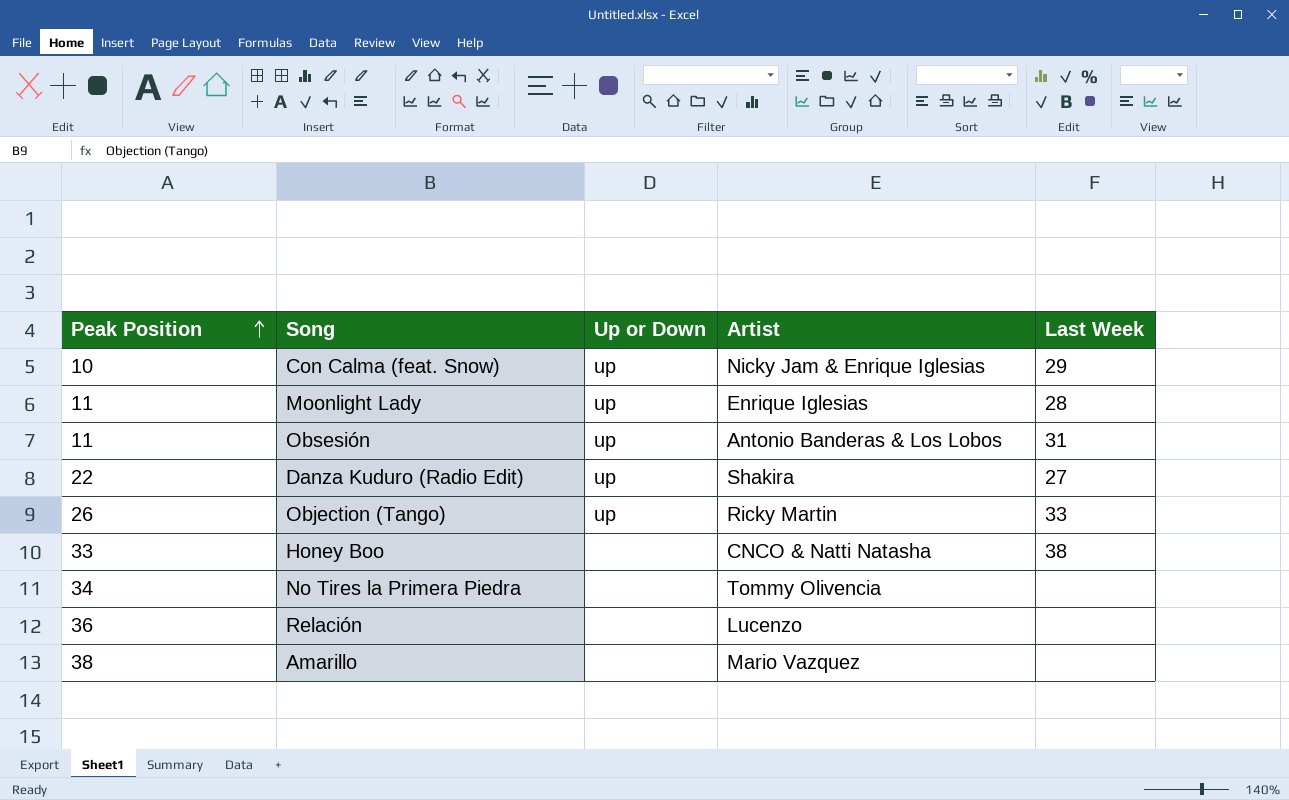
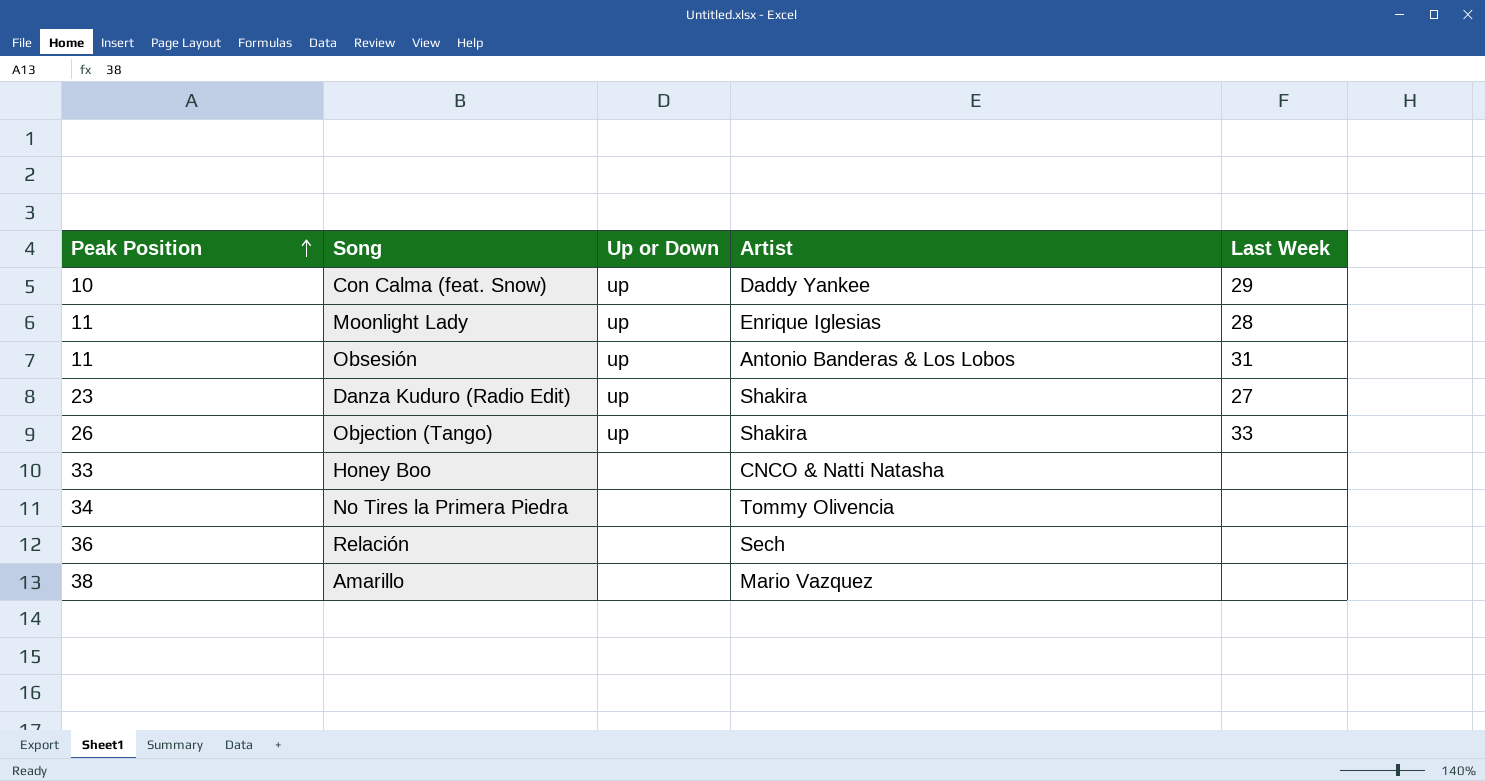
Con Calma (feat. Snow) | Artist: Nicky Jam & Enrique Iglesias -> Daddy Yankee
Danza Kuduro (Radio Edit) | Peak Position: 22 -> 23
Objection (Tango) | Artist: Ricky Martin -> Shakira
Honey Boo | Last Week: 38 -> none
Relación | Artist: Lucenzo -> Sech

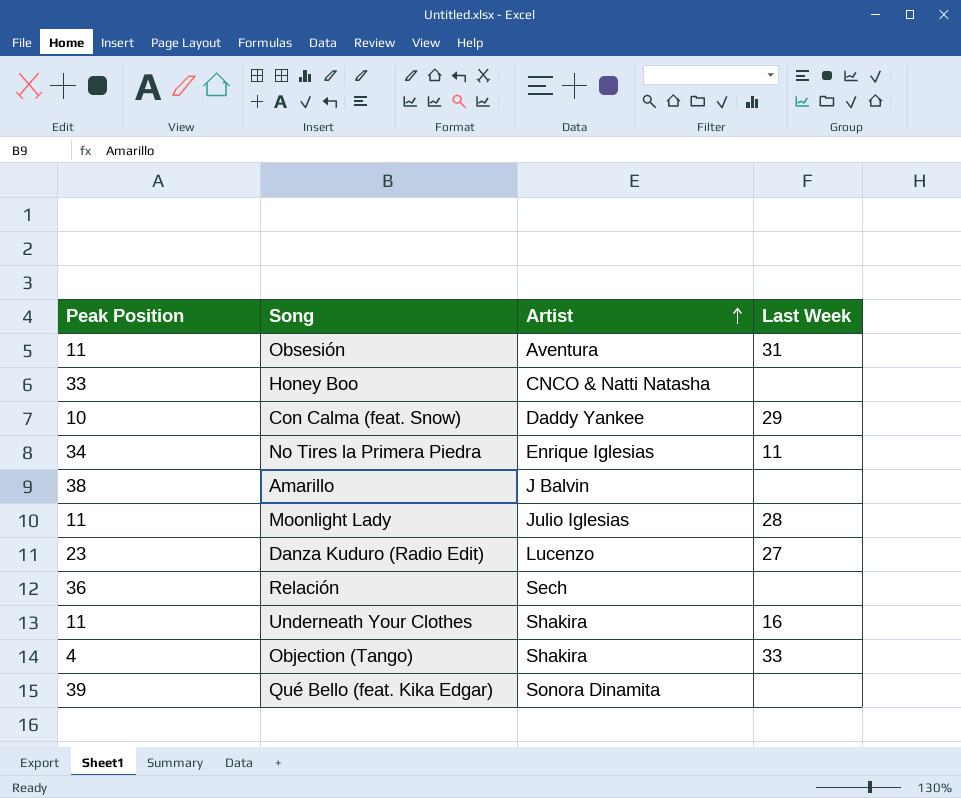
row order: Peak Position ascending -> Artist ascending
column Up or Down | position: 3 -> none
Obsesión | Artist: Antonio Banderas & Los Lobos -> Aventura
No Tires la Primera Piedra | Artist: Tommy Olivencia -> Enrique Iglesias
No Tires la Primera Piedra | Last Week: none -> 11
Amarillo | Artist: Mario Vazquez -> J Balvin
Moonlight Lady | Artist: Enrique Iglesias -> Julio Iglesias
Danza Kuduro (Radio Edit) | Artist: Shakira -> Lucenzo
row Underneath Your Clothes: none -> 11 | Shakira | 16
Objection (Tango) | Peak Position: 26 -> 4
row Qué Bello (feat. Kika Edgar): none -> 39 | Sonora Dinamita | none

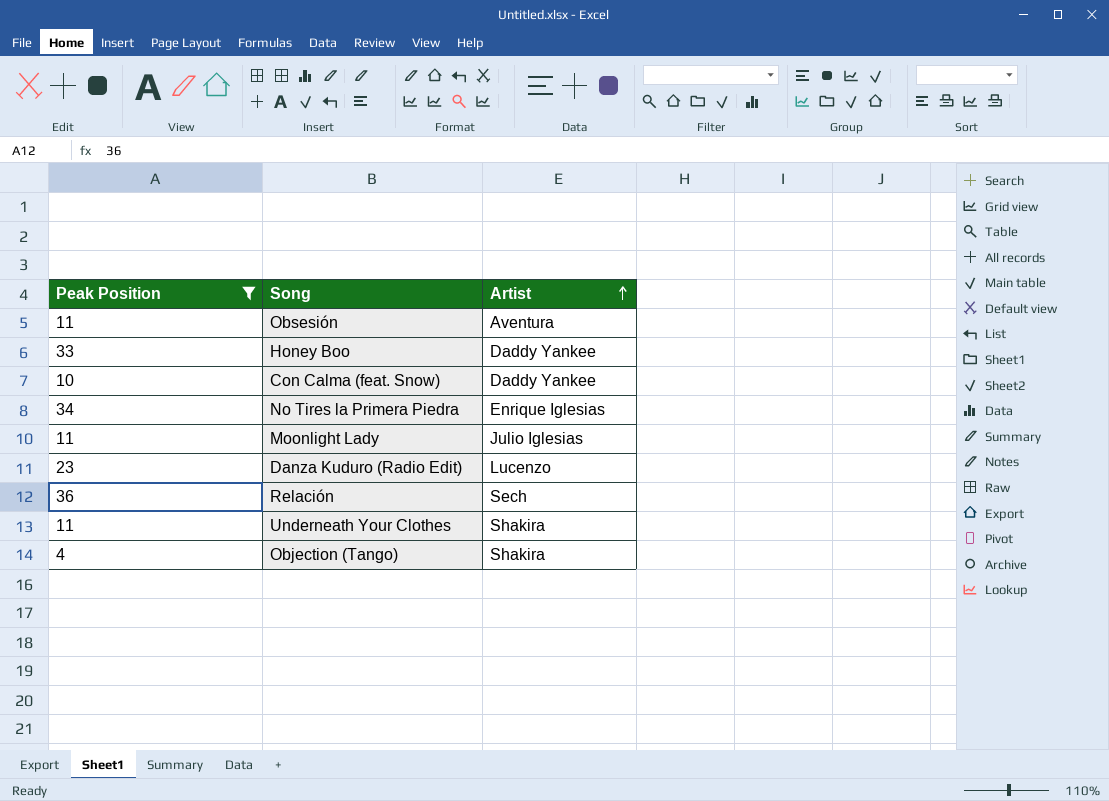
filter: none -> Peak Position <= 36
column Last Week | position: 4 -> none
Honey Boo | Artist: CNCO & Natti Natasha -> Daddy Yankee

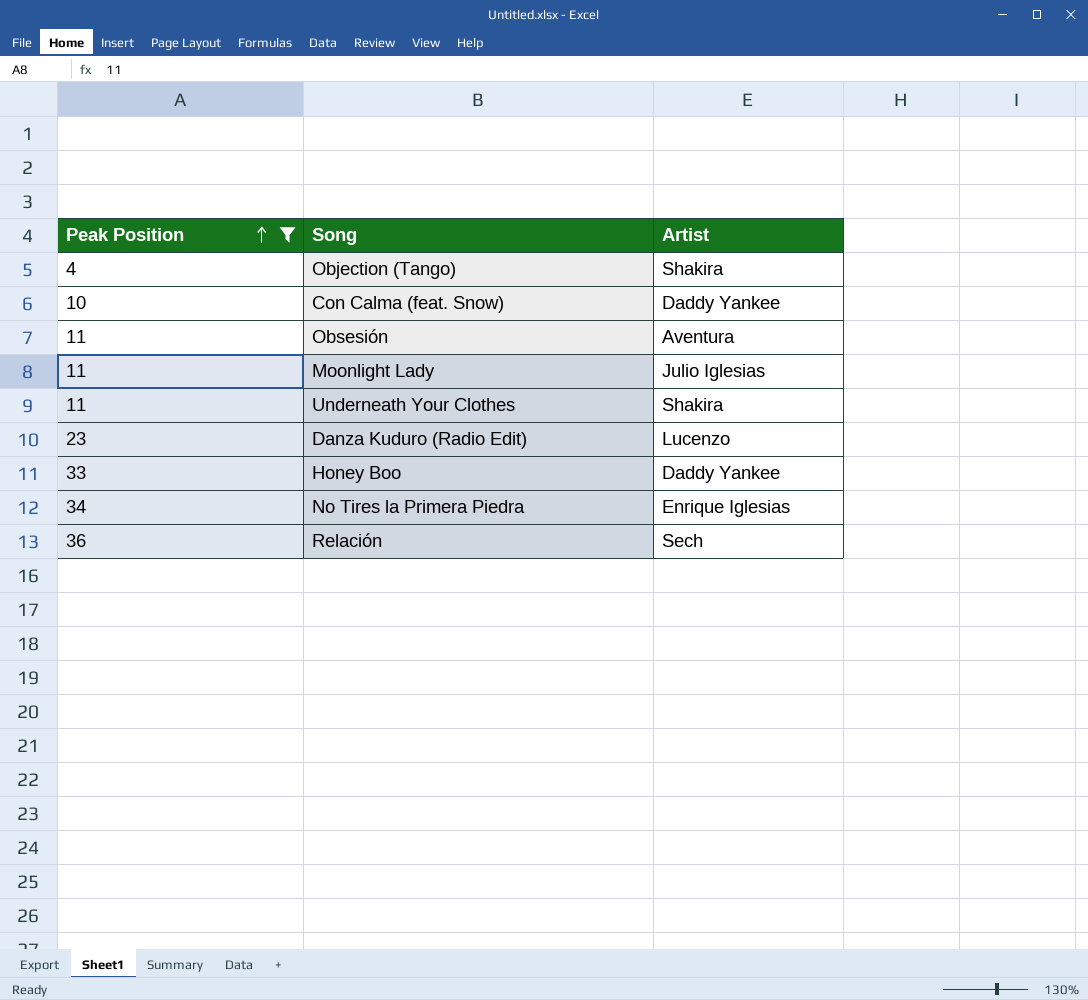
row order: Artist ascending -> Peak Position ascending

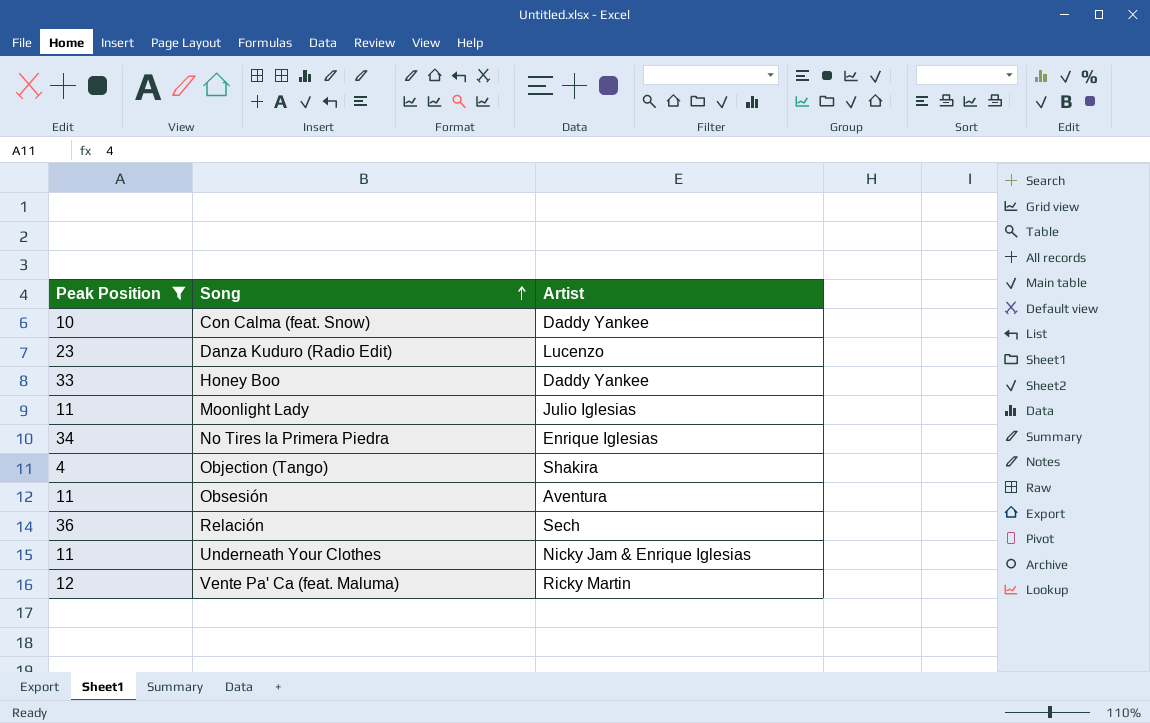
row order: Peak Position ascending -> Song ascending
Underneath Your Clothes | Artist: Shakira -> Nicky Jam & Enrique Iglesias
row Vente Pa' Ca (feat. Maluma): none -> 12 | Ricky Martin

